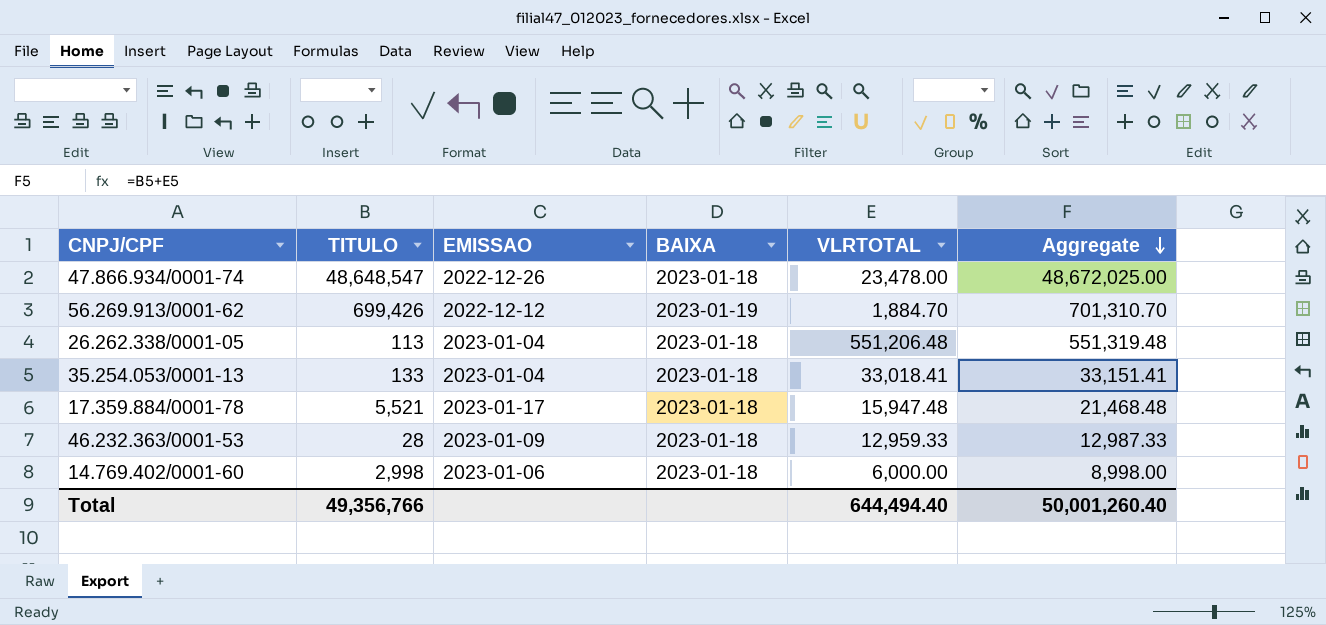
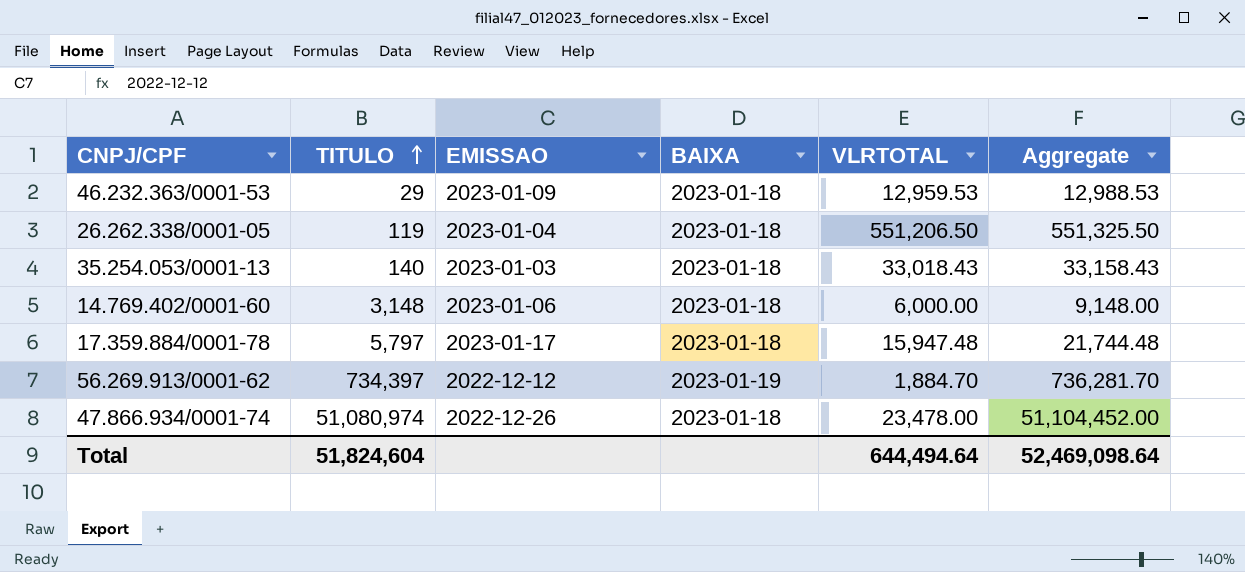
row order: Aggregate descending -> TITULO ascending
46.232.363/0001-53 | TITULO: 28 -> 29
46.232.363/0001-53 | VLRTOTAL: 12,959.33 -> 12,959.53
46.232.363/0001-53 | Aggregate: 12,987.33 -> 12,988.53
26.262.338/0001-05 | TITULO: 113 -> 119
26.262.338/0001-05 | VLRTOTAL: 551,206.48 -> 551,206.50
26.262.338/0001-05 | Aggregate: 551,319.48 -> 551,325.50
35.254.053/0001-13 | TITULO: 133 -> 140
35.254.053/0001-13 | EMISSAO: 2023-01-04 -> 2023-01-03
35.254.053/0001-13 | VLRTOTAL: 33,018.41 -> 33,018.43
35.254.053/0001-13 | Aggregate: 33,151.41 -> 33,158.43
14.769.402/0001-60 | TITULO: 2,998 -> 3,148
14.769.402/0001-60 | Aggregate: 8,998.00 -> 9,148.00
17.359.884/0001-78 | TITULO: 5,521 -> 5,797
17.359.884/0001-78 | Aggregate: 21,468.48 -> 21,744.48
56.269.913/0001-62 | TITULO: 699,426 -> 734,397
56.269.913/0001-62 | Aggregate: 701,310.70 -> 736,281.70
47.866.934/0001-74 | TITULO: 48,648,547 -> 51,080,974
47.866.934/0001-74 | Aggregate: 48,672,025.00 -> 51,104,452.00
Total | TITULO: 49,356,766 -> 51,824,604
Total | VLRTOTAL: 644,494.40 -> 644,494.64
Total | Aggregate: 50,001,260.40 -> 52,469,098.64

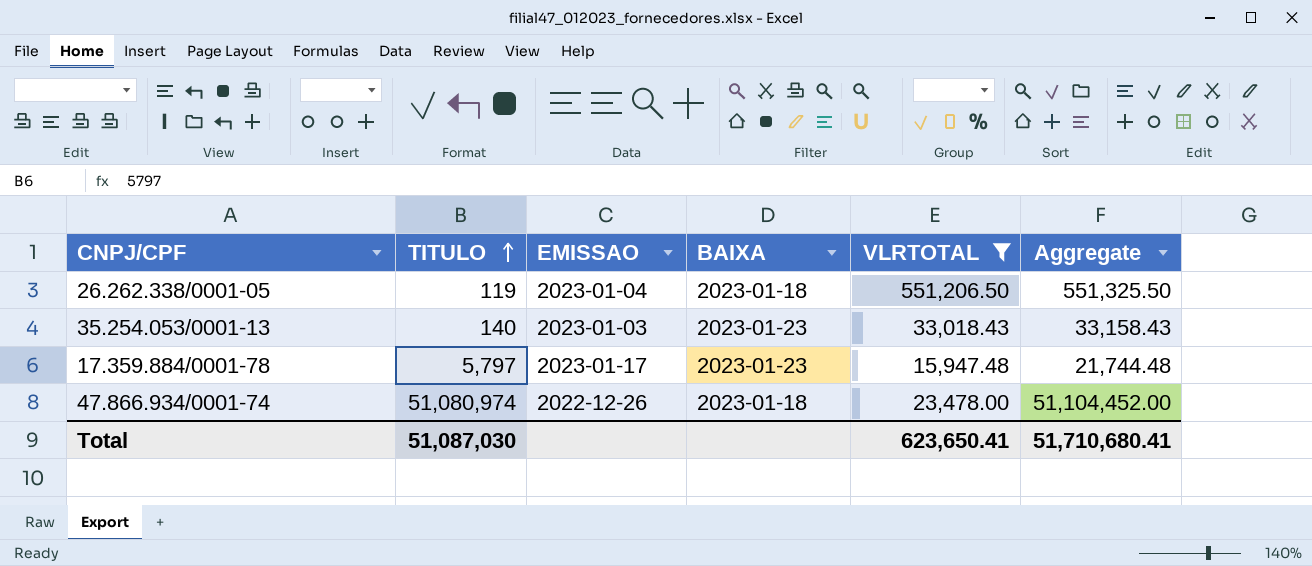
filter: none -> VLRTOTAL >= 15,947.48
35.254.053/0001-13 | BAIXA: 2023-01-18 -> 2023-01-23
17.359.884/0001-78 | BAIXA: 2023-01-18 -> 2023-01-23
Total | TITULO: 51,824,604 -> 51,087,030
Total | VLRTOTAL: 644,494.64 -> 623,650.41
Total | Aggregate: 52,469,098.64 -> 51,710,680.41

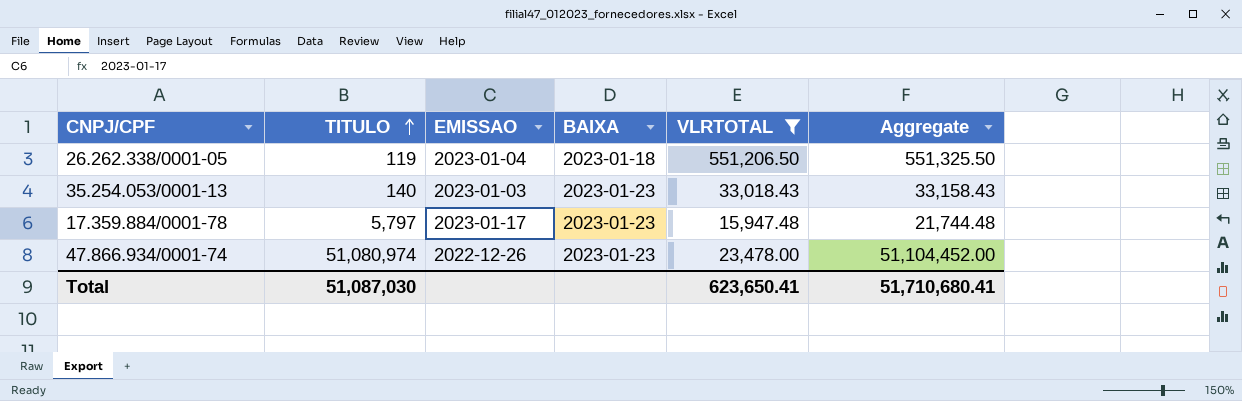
47.866.934/0001-74 | BAIXA: 2023-01-18 -> 2023-01-23

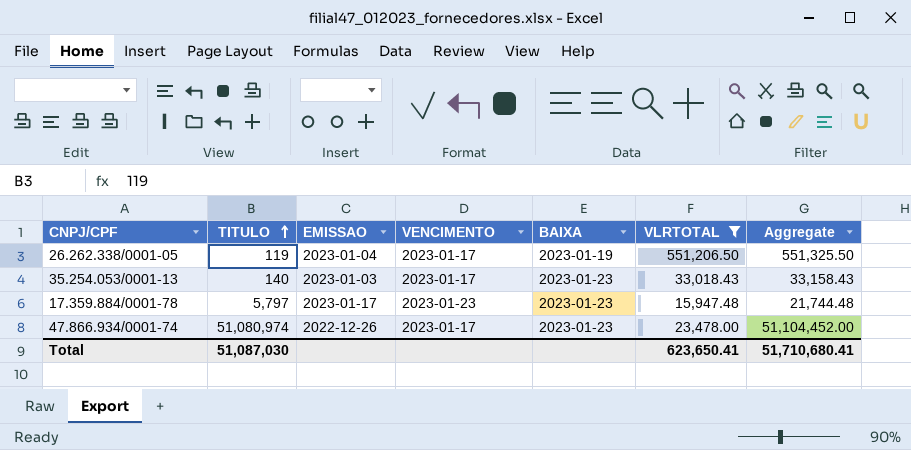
column VENCIMENTO | position: none -> 4
26.262.338/0001-05 | BAIXA: 2023-01-18 -> 2023-01-19

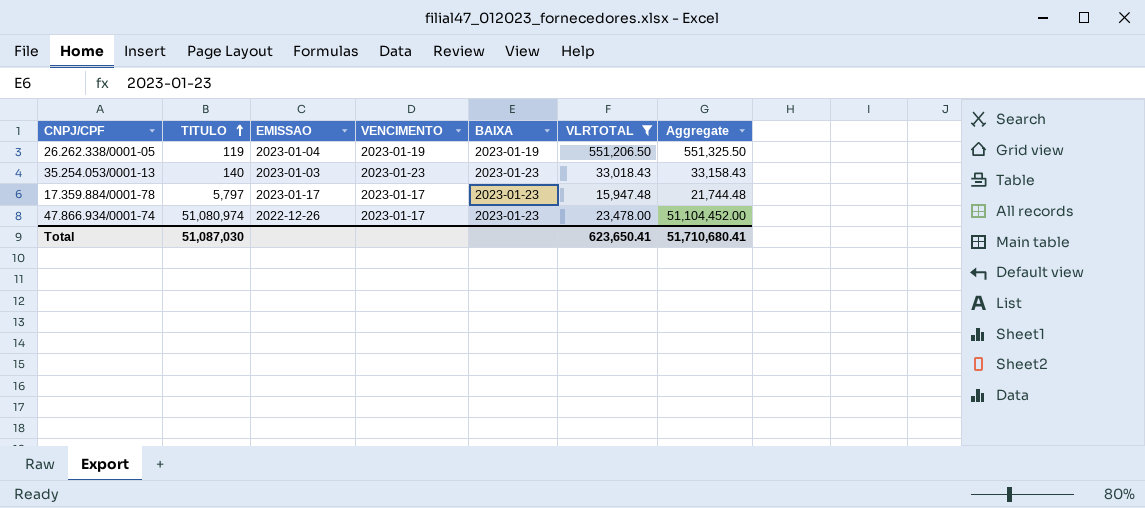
26.262.338/0001-05 | VENCIMENTO: 2023-01-17 -> 2023-01-19
35.254.053/0001-13 | VENCIMENTO: 2023-01-17 -> 2023-01-23
17.359.884/0001-78 | VENCIMENTO: 2023-01-23 -> 2023-01-17

